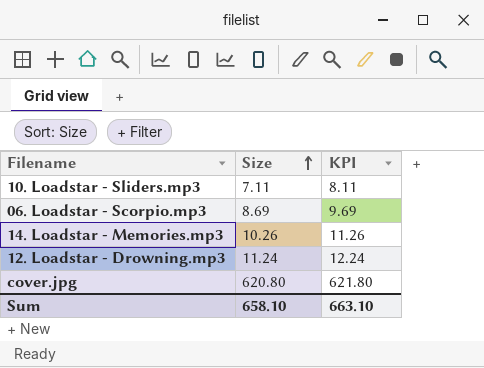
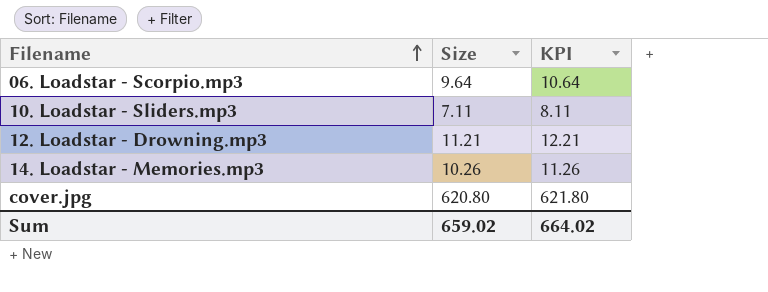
row order: Size ascending -> Filename ascending
06. Loadstar - Scorpio.mp3 | Size: 8.69 -> 9.64
06. Loadstar - Scorpio.mp3 | KPI: 9.69 -> 10.64
12. Loadstar - Drowning.mp3 | Size: 11.24 -> 11.21
12. Loadstar - Drowning.mp3 | KPI: 12.24 -> 12.21
Sum | Size: 658.10 -> 659.02
Sum | KPI: 663.10 -> 664.02

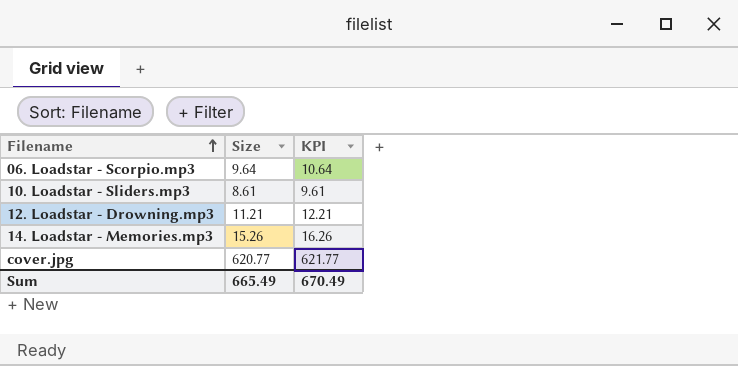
10. Loadstar - Sliders.mp3 | Size: 7.11 -> 8.61
10. Loadstar - Sliders.mp3 | KPI: 8.11 -> 9.61
14. Loadstar - Memories.mp3 | Size: 10.26 -> 15.26
14. Loadstar - Memories.mp3 | KPI: 11.26 -> 16.26
cover.jpg | Size: 620.80 -> 620.77
cover.jpg | KPI: 621.80 -> 621.77
Sum | Size: 659.02 -> 665.49
Sum | KPI: 664.02 -> 670.49

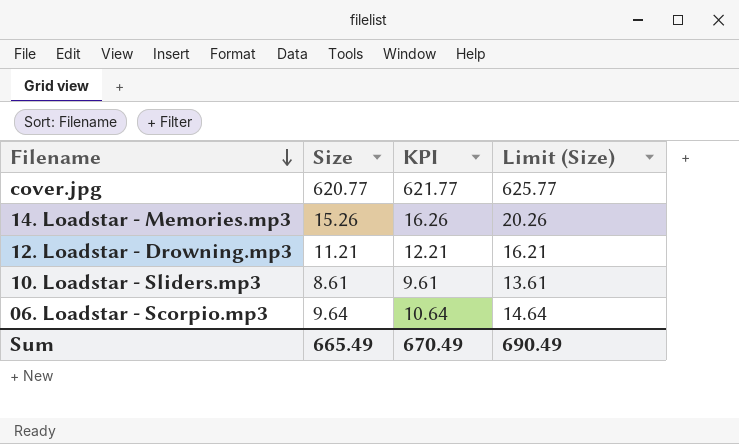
row order: Filename ascending -> Filename descending
column Limit (Size) | formula: none -> [Size] + 5

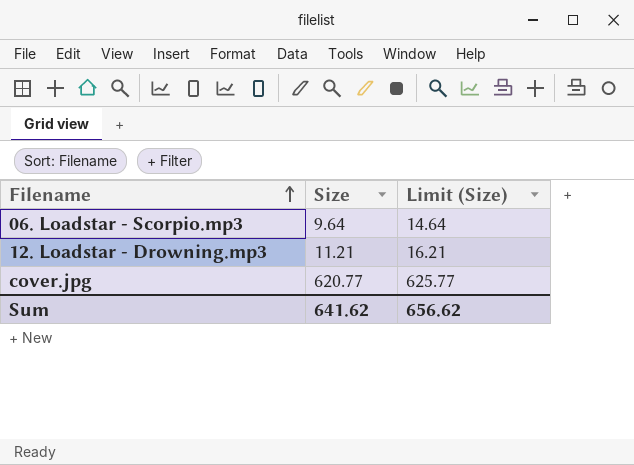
row order: Filename descending -> Filename ascending
column KPI | formula: [Size] + 1 -> none
row 14. Loadstar - Memories.mp3: 15.26 | 16.26 | 20.26 -> none
row 10. Loadstar - Sliders.mp3: 8.61 | 9.61 | 13.61 -> none
Sum | Size: 665.49 -> 641.62
Sum | Limit (Size): 690.49 -> 656.62

